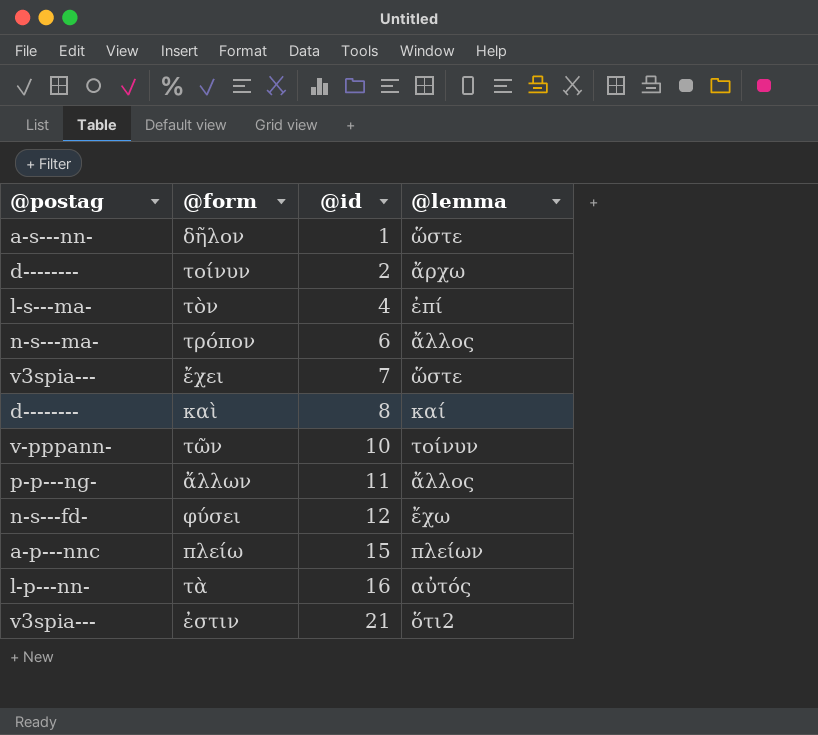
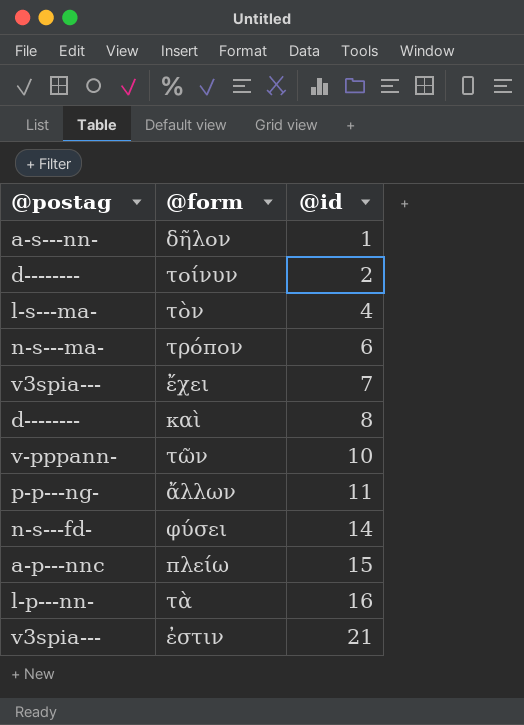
column @lemma | position: 4 -> none
φύσει | @id: 12 -> 14

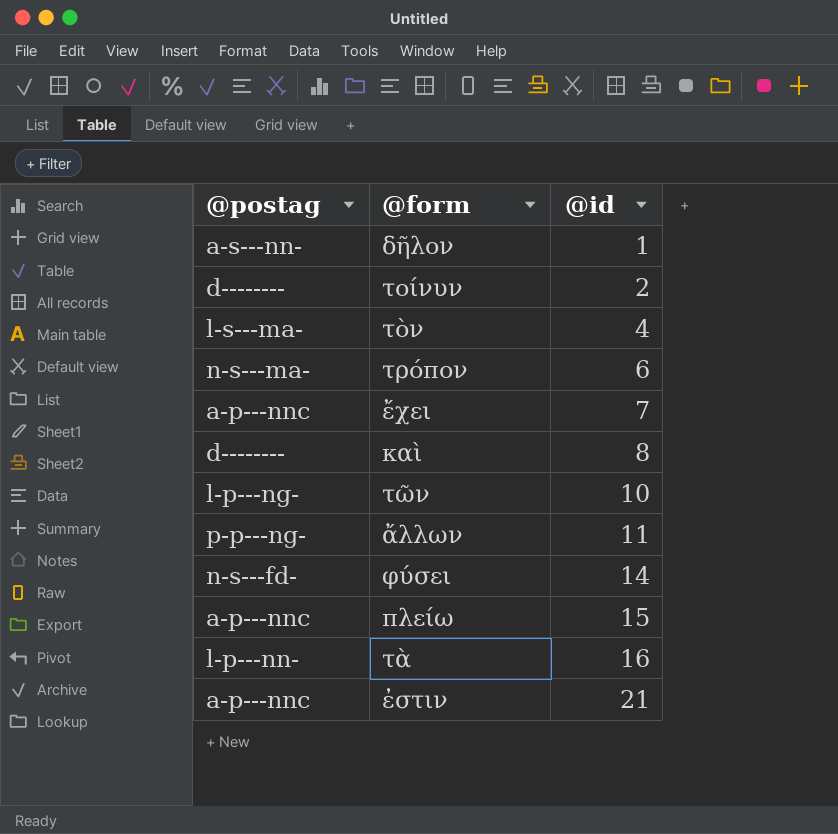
ἔχει | @postag: v3spia--- -> a-p---nnc
τῶν | @postag: v-pppann- -> l-p---ng-
ἐστιν | @postag: v3spia--- -> a-p---nnc

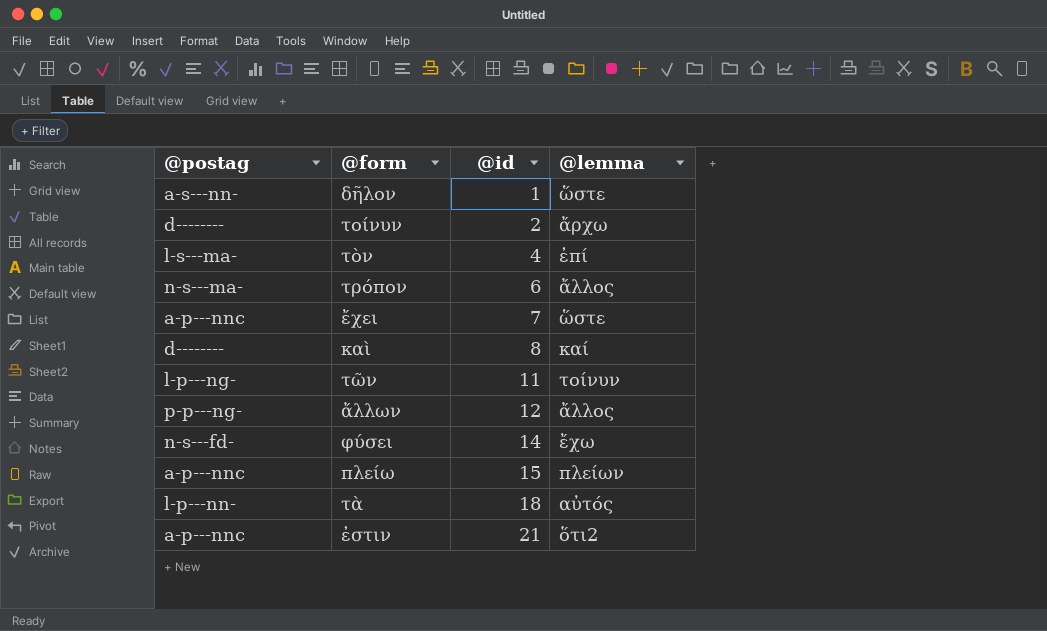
column @lemma | position: none -> 4
τῶν | @id: 10 -> 11
ἄλλων | @id: 11 -> 12
τὰ | @id: 16 -> 18

